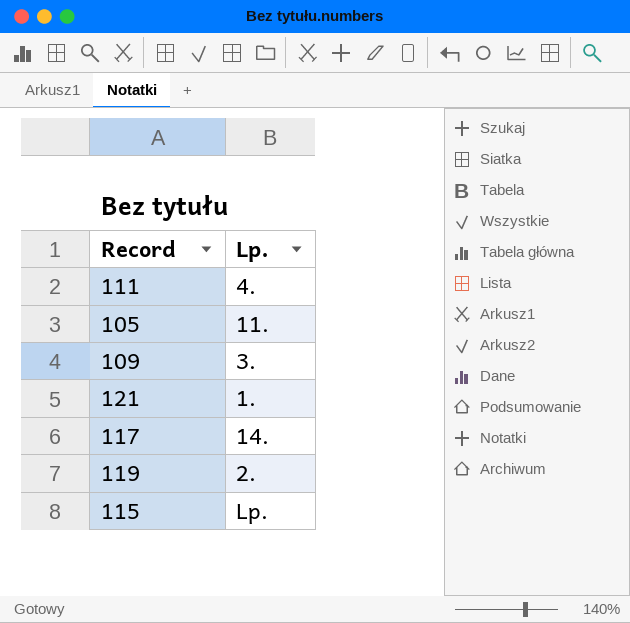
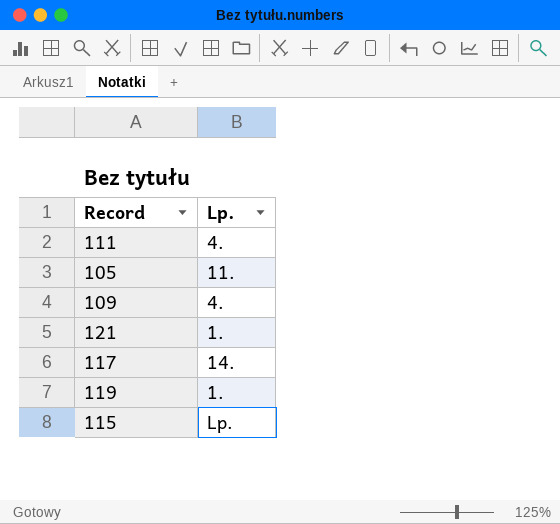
109 | Lp.: 3. -> 4.
119 | Lp.: 2. -> 1.

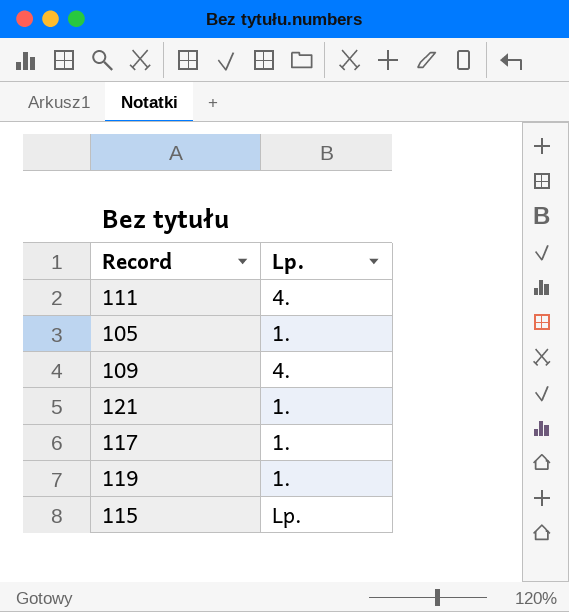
105 | Lp.: 11. -> 1.
117 | Lp.: 14. -> 1.

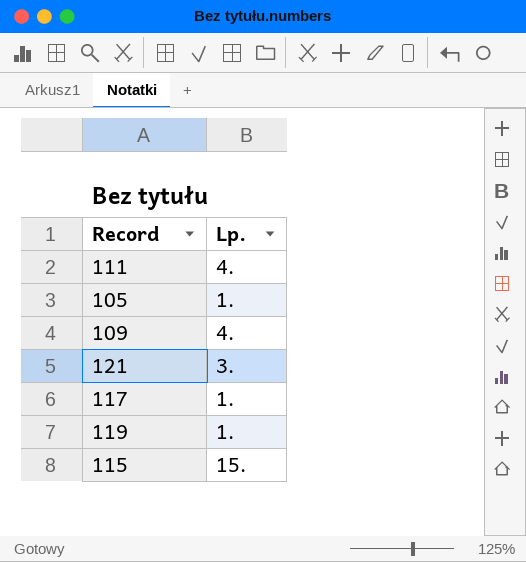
121 | Lp.: 1. -> 3.
115 | Lp.: Lp. -> 15.

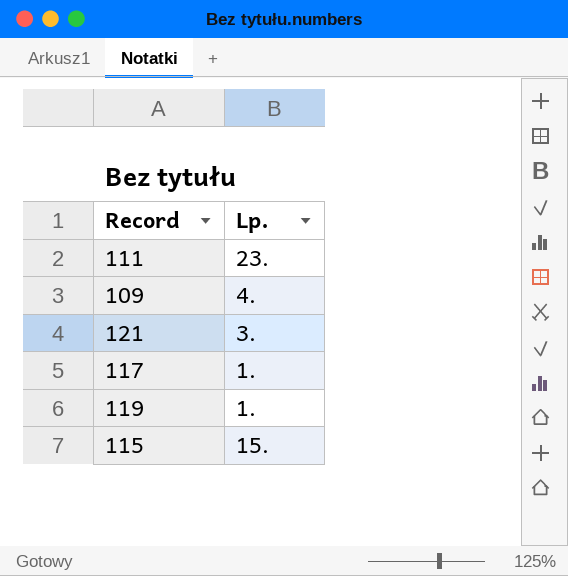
row 105: 1. -> none
111 | Lp.: 4. -> 23.

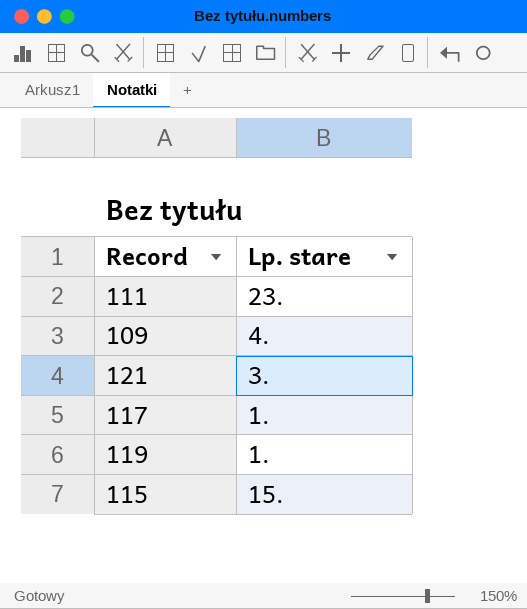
column name: Lp. -> Lp. stare

